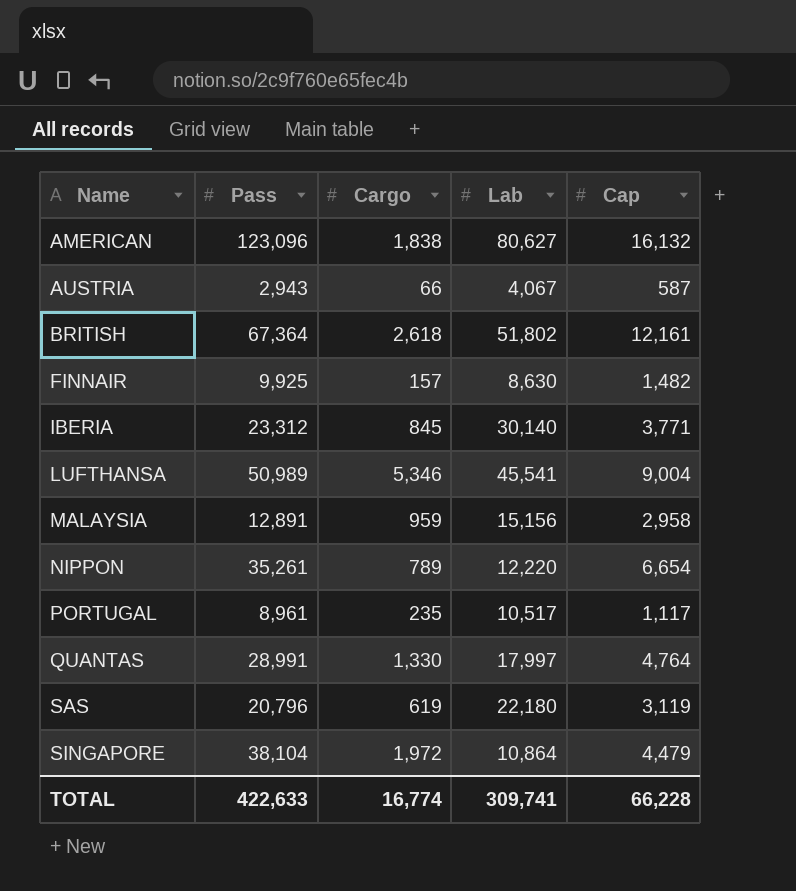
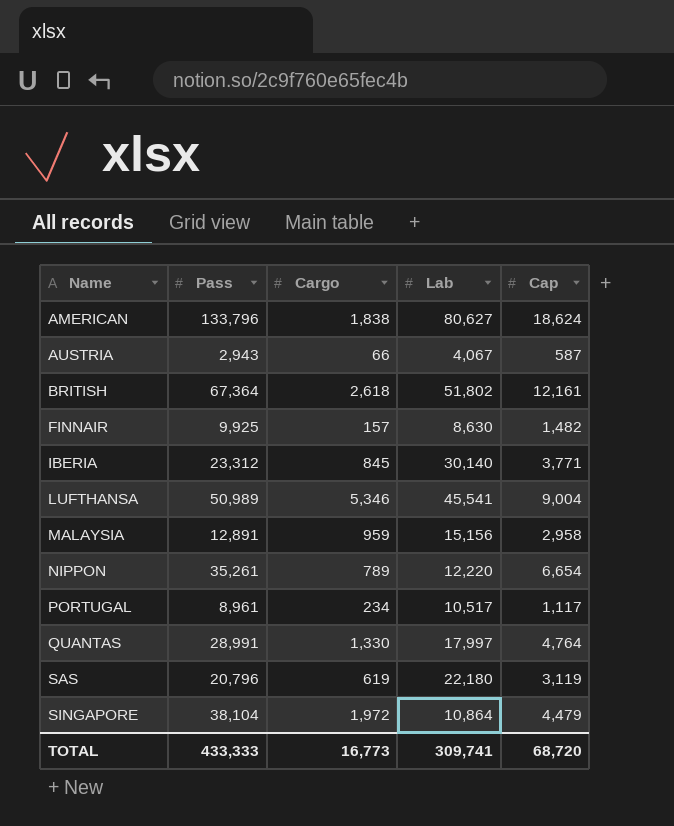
AMERICAN | Pass: 123,096 -> 133,796
AMERICAN | Cap: 16,132 -> 18,624
PORTUGAL | Cargo: 235 -> 234
TOTAL | Pass: 422,633 -> 433,333
TOTAL | Cargo: 16,774 -> 16,773
TOTAL | Cap: 66,228 -> 68,720

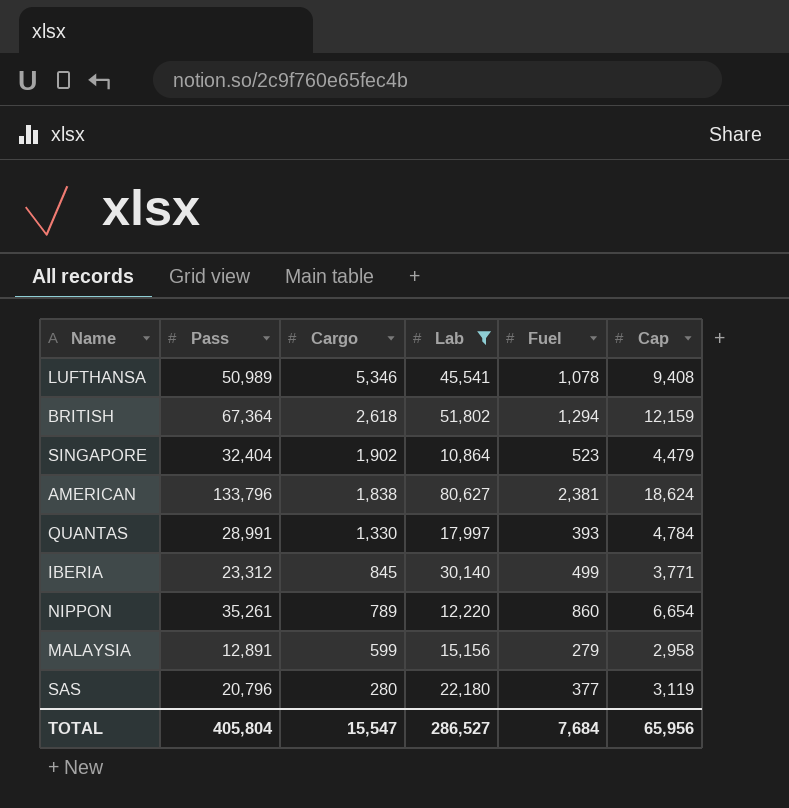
filter: none -> Lab >= 10,864
row order: Name ascending -> Cargo descending
column Fuel | position: none -> 5
LUFTHANSA | Cap: 9,004 -> 9,408
BRITISH | Cap: 12,161 -> 12,159
SINGAPORE | Pass: 38,104 -> 32,404
SINGAPORE | Cargo: 1,972 -> 1,902
QUANTAS | Cap: 4,764 -> 4,784
MALAYSIA | Cargo: 959 -> 599
SAS | Cargo: 619 -> 280
TOTAL | Pass: 433,333 -> 405,804
TOTAL | Cargo: 16,773 -> 15,547
TOTAL | Lab: 309,741 -> 286,527
TOTAL | Cap: 68,720 -> 65,956

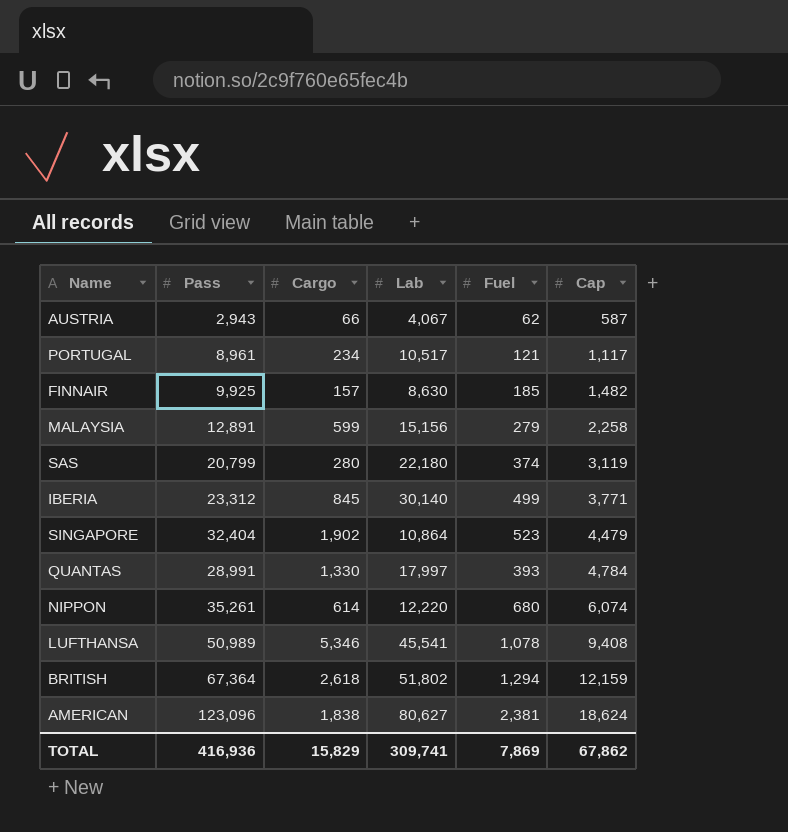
filter: Lab >= 10,864 -> none
row order: Cargo descending -> Cap ascending
MALAYSIA | Cap: 2,958 -> 2,258
SAS | Pass: 20,796 -> 20,799
SAS | Fuel: 377 -> 374
NIPPON | Cargo: 789 -> 614
NIPPON | Fuel: 860 -> 680
NIPPON | Cap: 6,654 -> 6,074
AMERICAN | Pass: 133,796 -> 123,096
TOTAL | Pass: 405,804 -> 416,936
TOTAL | Cargo: 15,547 -> 15,829
TOTAL | Lab: 286,527 -> 309,741
TOTAL | Fuel: 7,684 -> 7,869
TOTAL | Cap: 65,956 -> 67,862

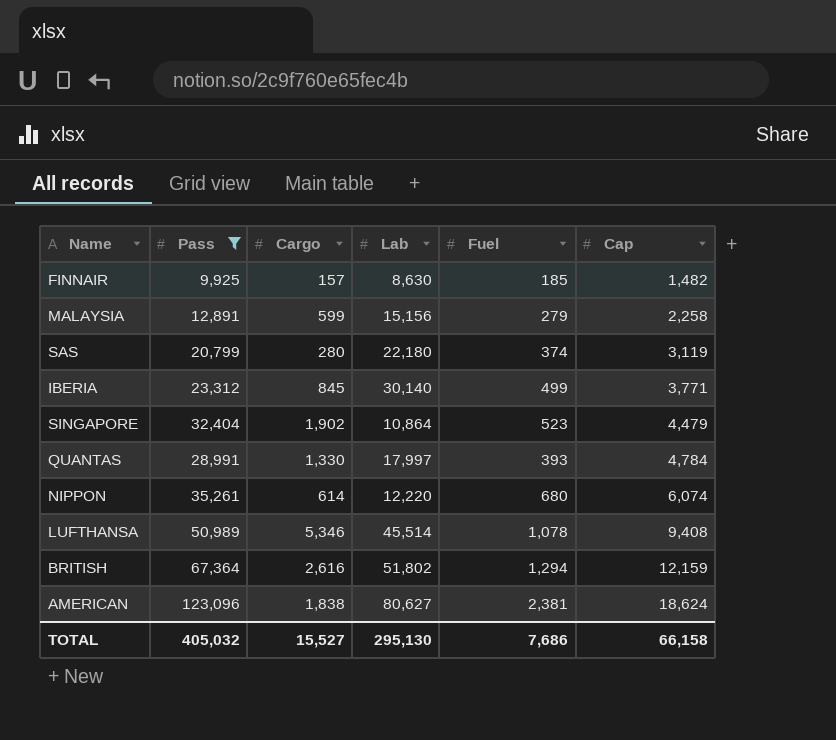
filter: none -> Pass >= 9,925
LUFTHANSA | Lab: 45,541 -> 45,514
BRITISH | Cargo: 2,618 -> 2,616
TOTAL | Pass: 416,936 -> 405,032
TOTAL | Cargo: 15,829 -> 15,527
TOTAL | Lab: 309,741 -> 295,130
TOTAL | Fuel: 7,869 -> 7,686
TOTAL | Cap: 67,862 -> 66,158

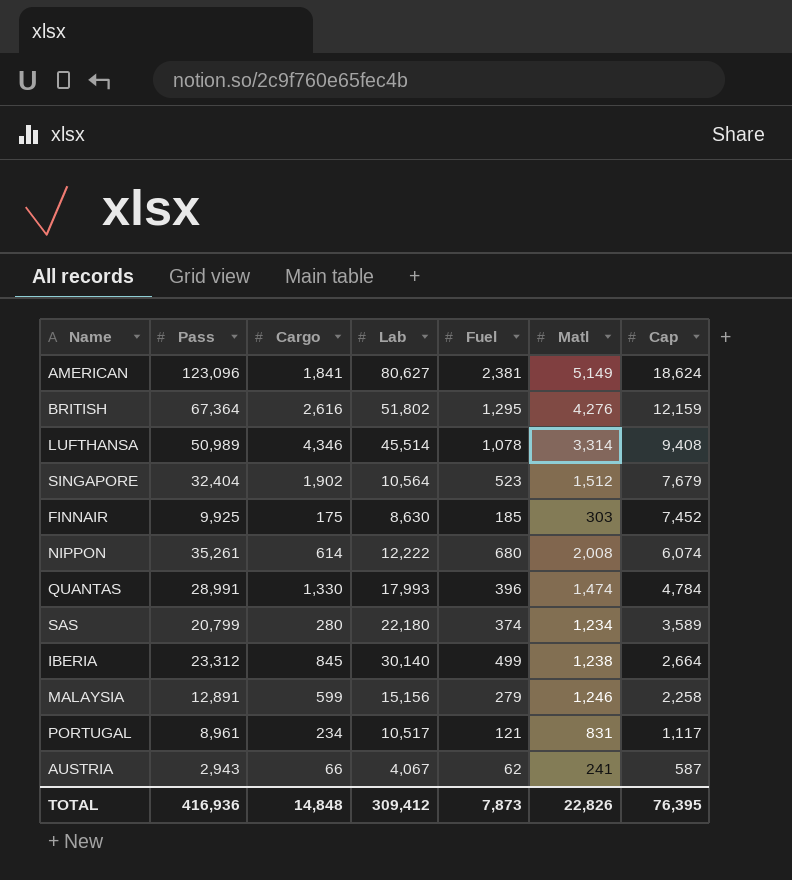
filter: Pass >= 9,925 -> none
row order: Cap ascending -> Cap descending
column Matl | position: none -> 6
AMERICAN | Cargo: 1,838 -> 1,841
BRITISH | Fuel: 1,294 -> 1,295
LUFTHANSA | Cargo: 5,346 -> 4,346
SINGAPORE | Lab: 10,864 -> 10,564
SINGAPORE | Cap: 4,479 -> 7,679
FINNAIR | Cargo: 157 -> 175
FINNAIR | Cap: 1,482 -> 7,452
NIPPON | Lab: 12,220 -> 12,222
QUANTAS | Lab: 17,997 -> 17,993
QUANTAS | Fuel: 393 -> 396
SAS | Cap: 3,119 -> 3,589
IBERIA | Cap: 3,771 -> 2,664
TOTAL | Pass: 405,032 -> 416,936
TOTAL | Cargo: 15,527 -> 14,848
TOTAL | Lab: 295,130 -> 309,412
TOTAL | Fuel: 7,686 -> 7,873
TOTAL | Cap: 66,158 -> 76,395

